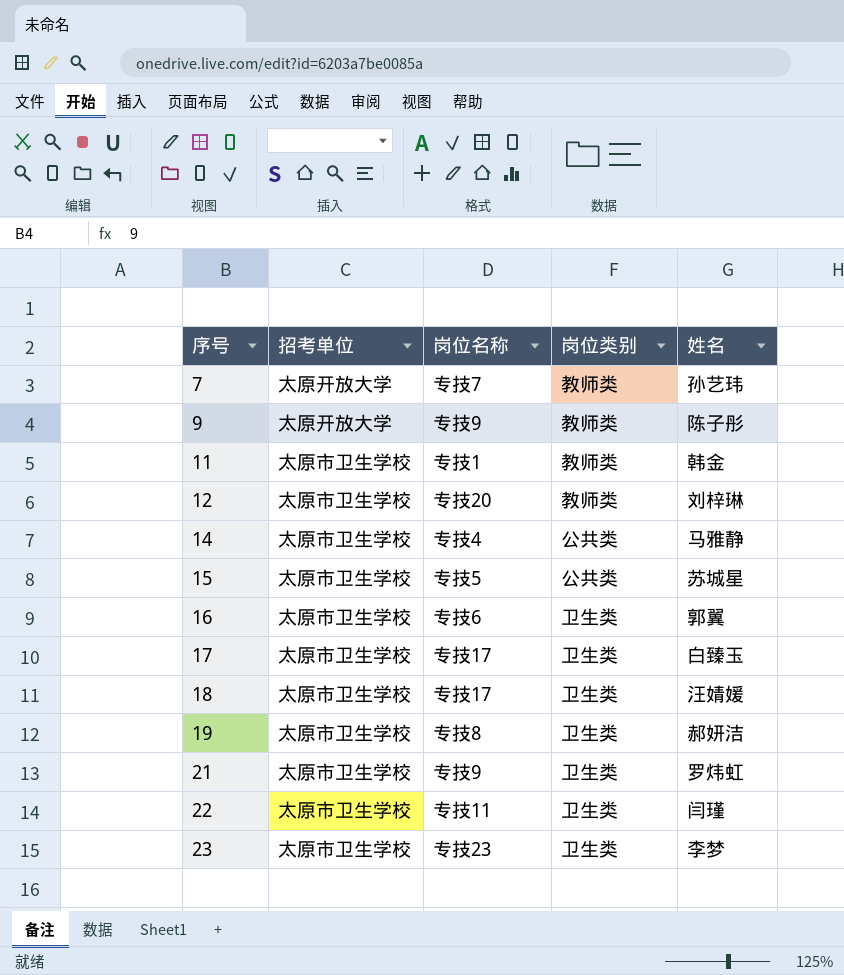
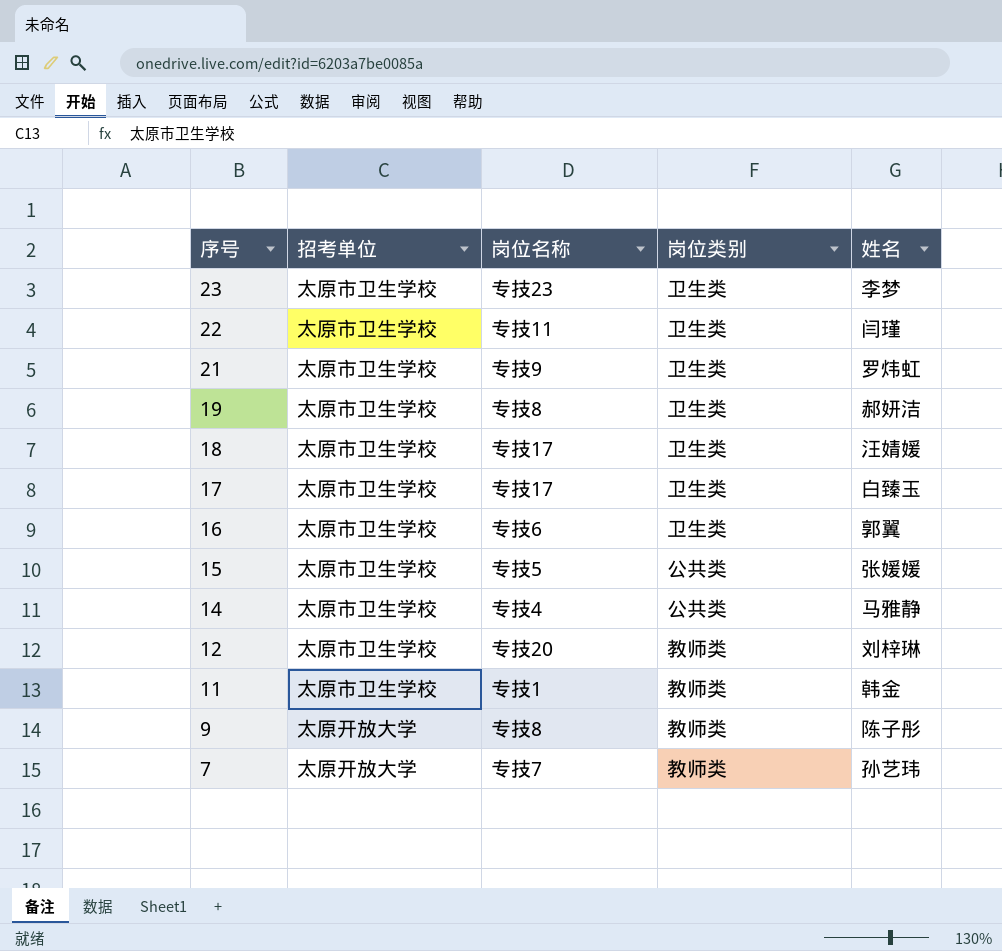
row order: 序号 ascending -> 序号 descending
15 | 姓名: 苏城星 -> 张媛媛
9 | 岗位名称: 专技9 -> 专技8

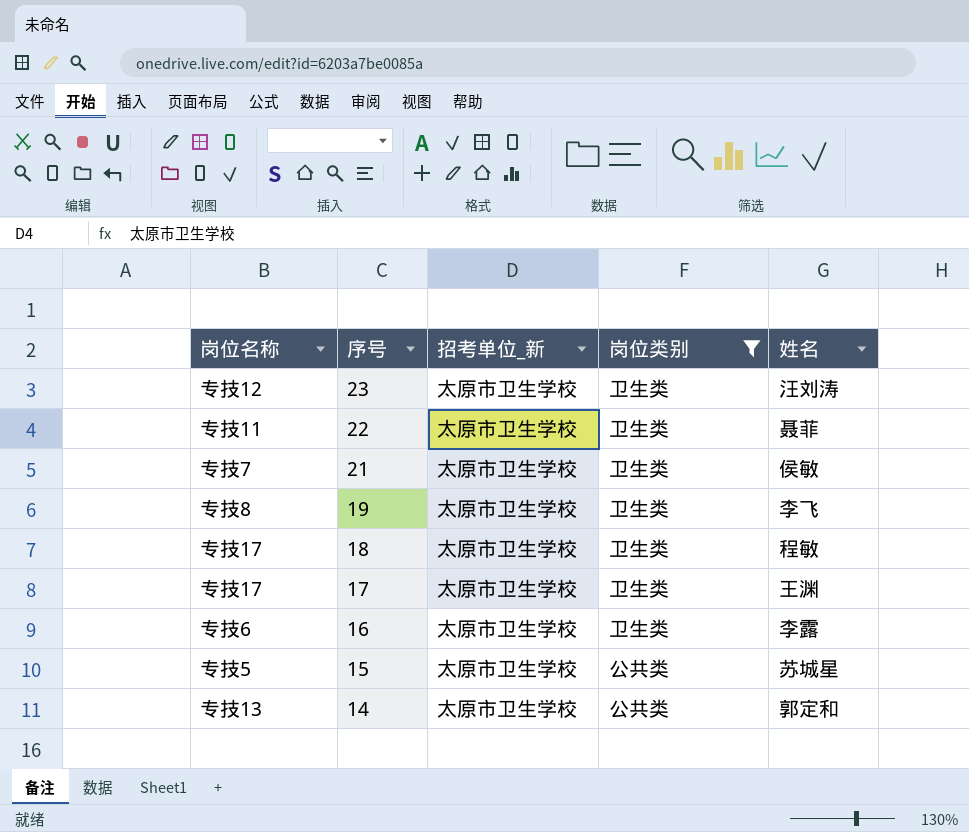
filter: none -> 岗位类别 != 教师类
column 岗位名称 | position: 3 -> 1
column name: 招考单位 -> 招考单位_新
23 | 岗位名称: 专技23 -> 专技12
23 | 姓名: 李梦 -> 汪刘涛
22 | 姓名: 闫瑾 -> 聂菲
21 | 岗位名称: 专技9 -> 专技7
21 | 姓名: 罗炜虹 -> 侯敏
19 | 姓名: 郝妍洁 -> 李飞
18 | 姓名: 汪婧媛 -> 程敏
17 | 姓名: 白臻玉 -> 王渊
16 | 姓名: 郭翼 -> 李露
15 | 姓名: 张媛媛 -> 苏城星
14 | 岗位名称: 专技4 -> 专技13
14 | 姓名: 马雅静 -> 郭定和

